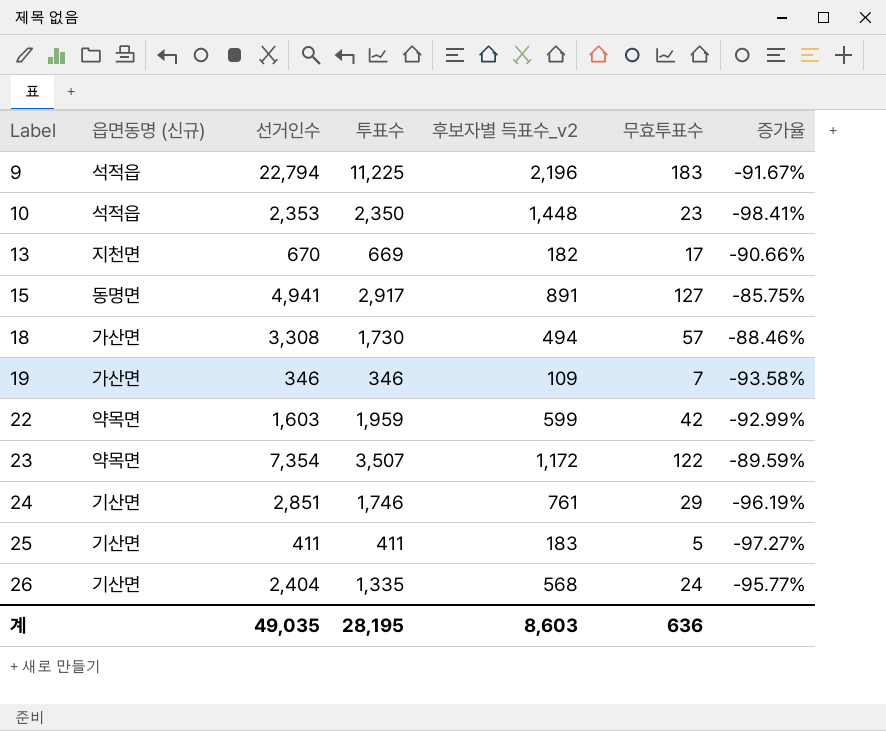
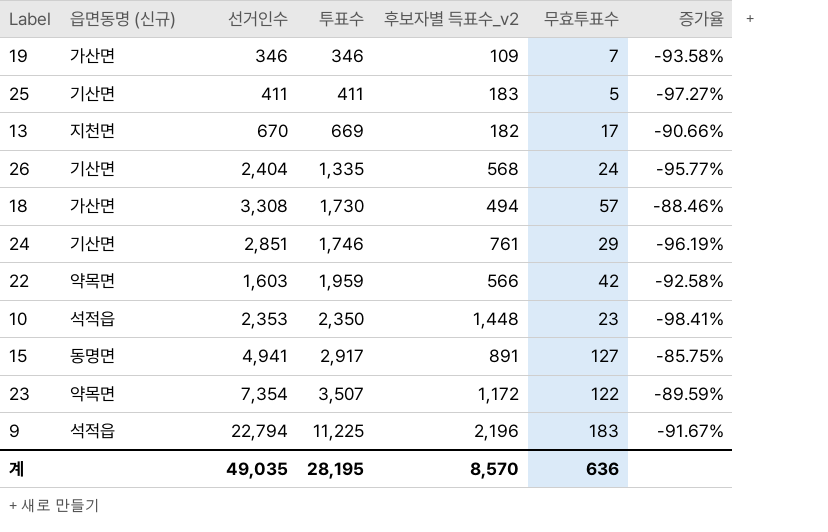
row order: Label ascending -> 투표수 ascending
22 | 후보자별 득표수_v2: 599 -> 566
22 | 증가율: -92.99% -> -92.58%
계 | 후보자별 득표수_v2: 8,603 -> 8,570

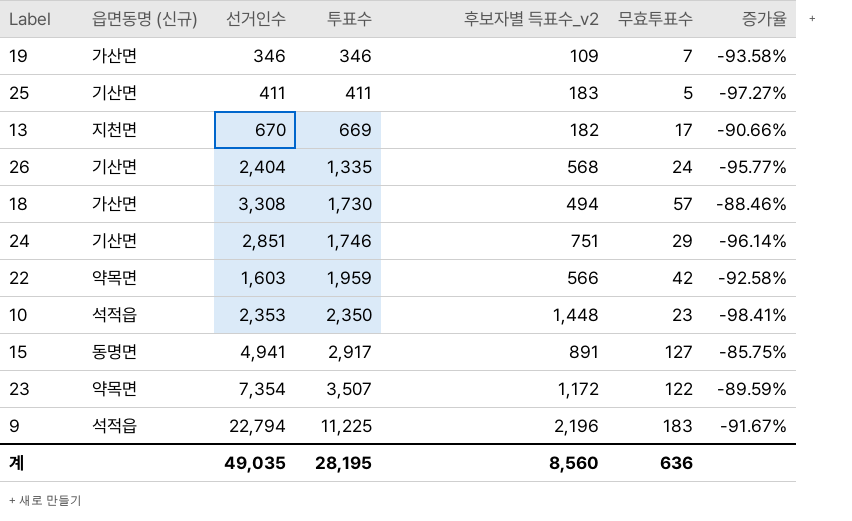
24 | 후보자별 득표수_v2: 761 -> 751
24 | 증가율: -96.19% -> -96.14%
계 | 후보자별 득표수_v2: 8,570 -> 8,560

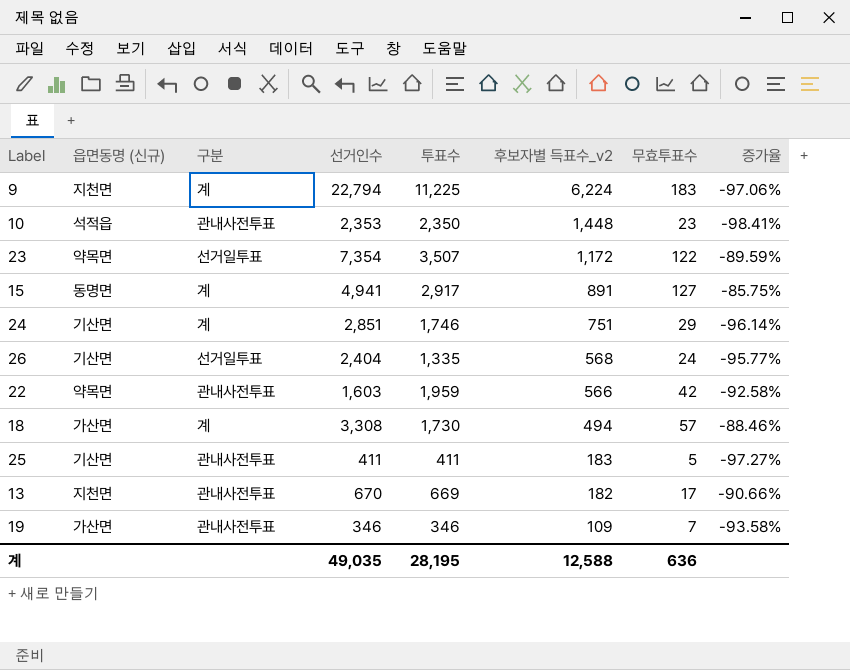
row order: 투표수 ascending -> 후보자별 득표수_v2 descending
column 구분 | position: none -> 3
9 | 읍면동명 (신규): 석적읍 -> 지천면
9 | 후보자별 득표수_v2: 2,196 -> 6,224
9 | 증가율: -91.67% -> -97.06%
계 | 후보자별 득표수_v2: 8,560 -> 12,588

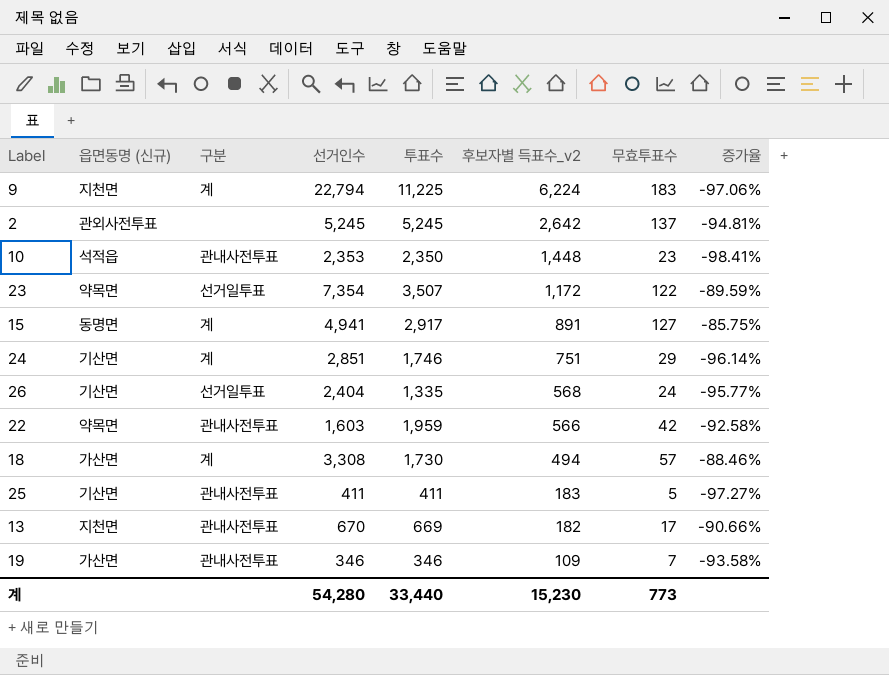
row 2: none -> 관외사전투표 | none | 5,245 | 5,245 | 2,642 | 137 | -94.81%
계 | 선거인수: 49,035 -> 54,280
계 | 투표수: 28,195 -> 33,440
계 | 후보자별 득표수_v2: 12,588 -> 15,230
계 | 무효투표수: 636 -> 773

